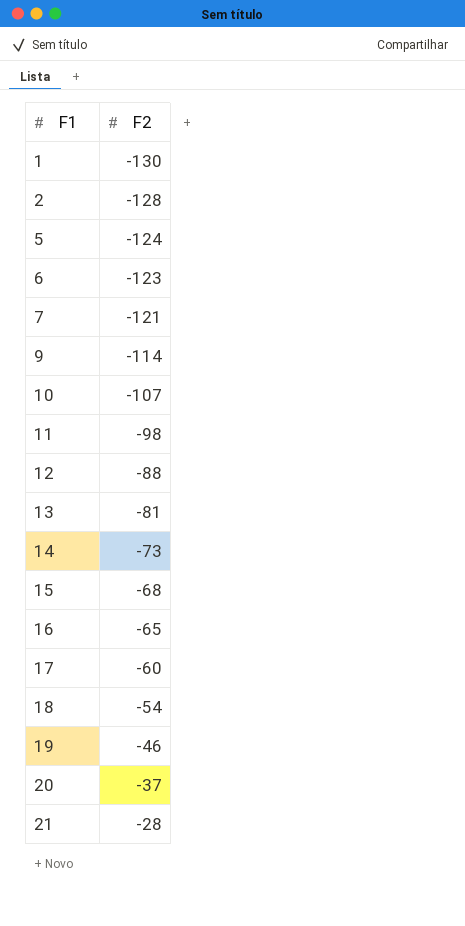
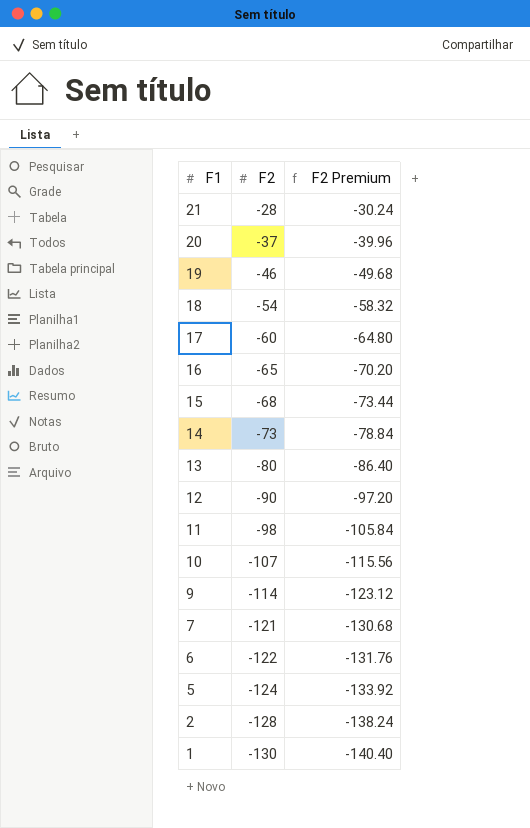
row order: F1 ascending -> F1 descending
column F2 Premium | formula: none -> [F2] * 1.08
13 | F2: -81 -> -80
12 | F2: -88 -> -90
6 | F2: -123 -> -122

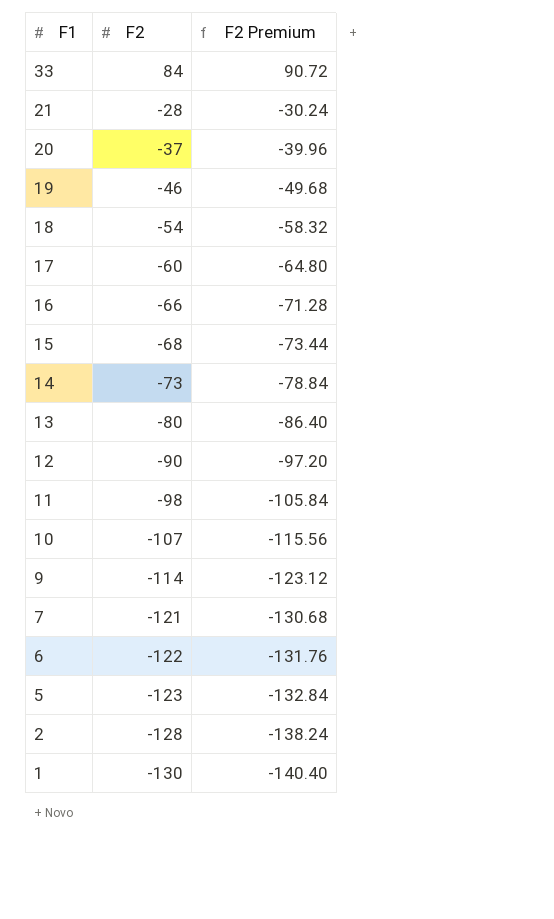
row 33: none -> 84 | 90.72
16 | F2: -65 -> -66
16 | F2 Premium: -70.20 -> -71.28
5 | F2: -124 -> -123
5 | F2 Premium: -133.92 -> -132.84

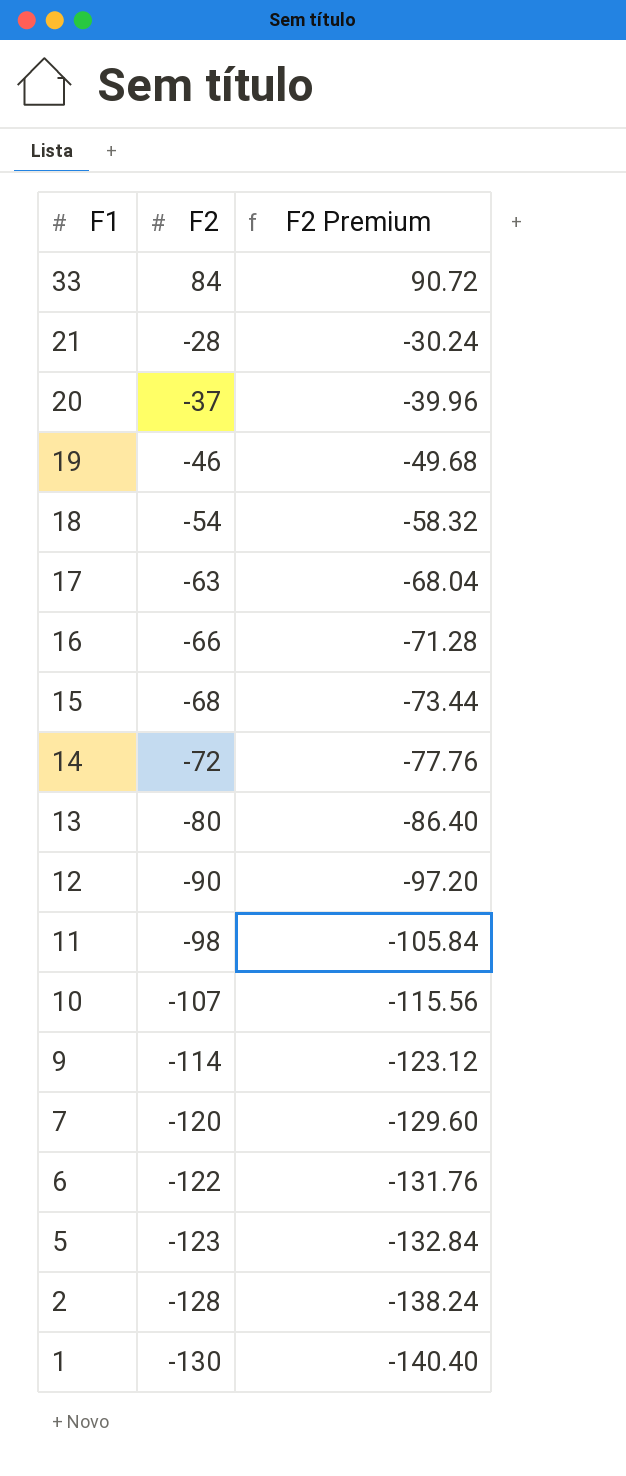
17 | F2: -60 -> -63
17 | F2 Premium: -64.80 -> -68.04
14 | F2: -73 -> -72
14 | F2 Premium: -78.84 -> -77.76
7 | F2: -121 -> -120
7 | F2 Premium: -130.68 -> -129.60

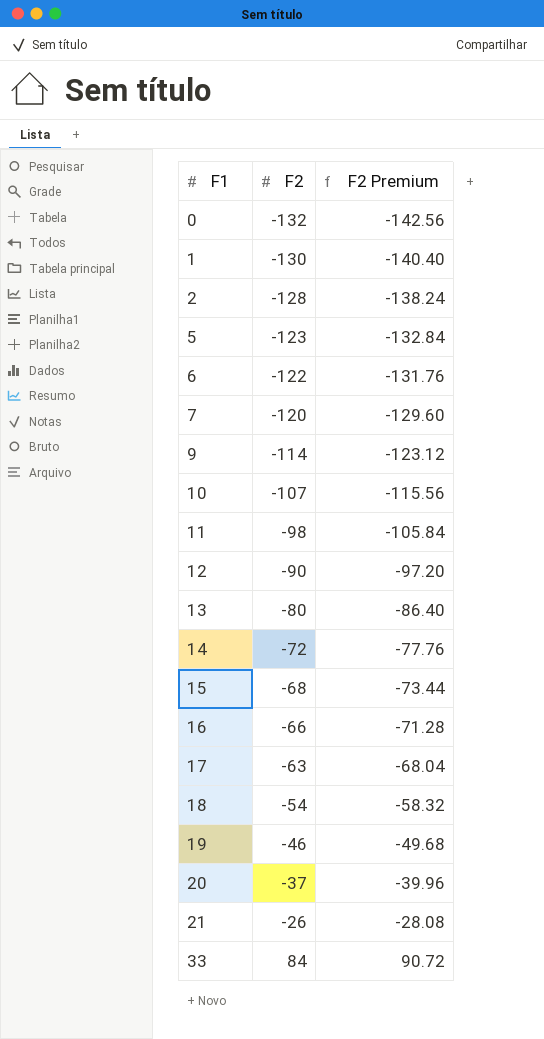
row order: F1 descending -> F1 ascending
row 0: none -> -132 | -142.56
21 | F2: -28 -> -26
21 | F2 Premium: -30.24 -> -28.08

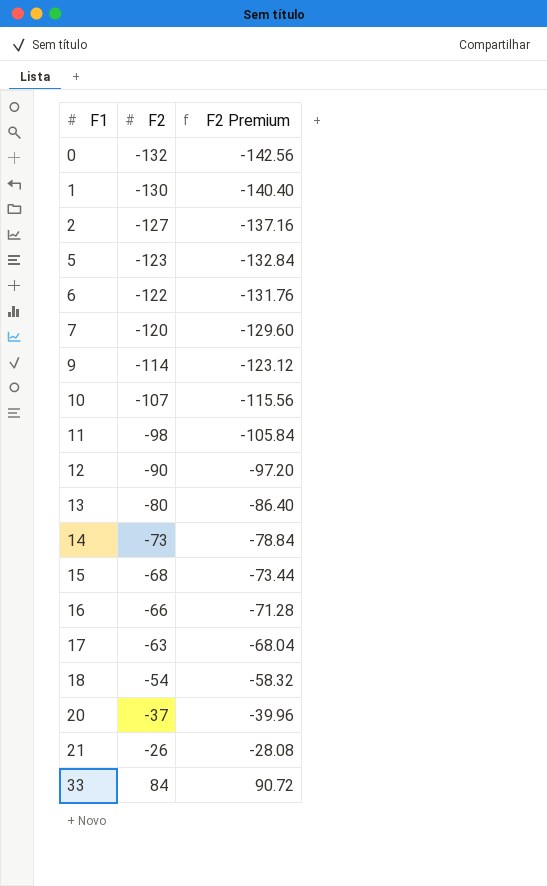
row 19: -46 | -49.68 -> none
2 | F2: -128 -> -127
2 | F2 Premium: -138.24 -> -137.16
14 | F2: -72 -> -73
14 | F2 Premium: -77.76 -> -78.84

